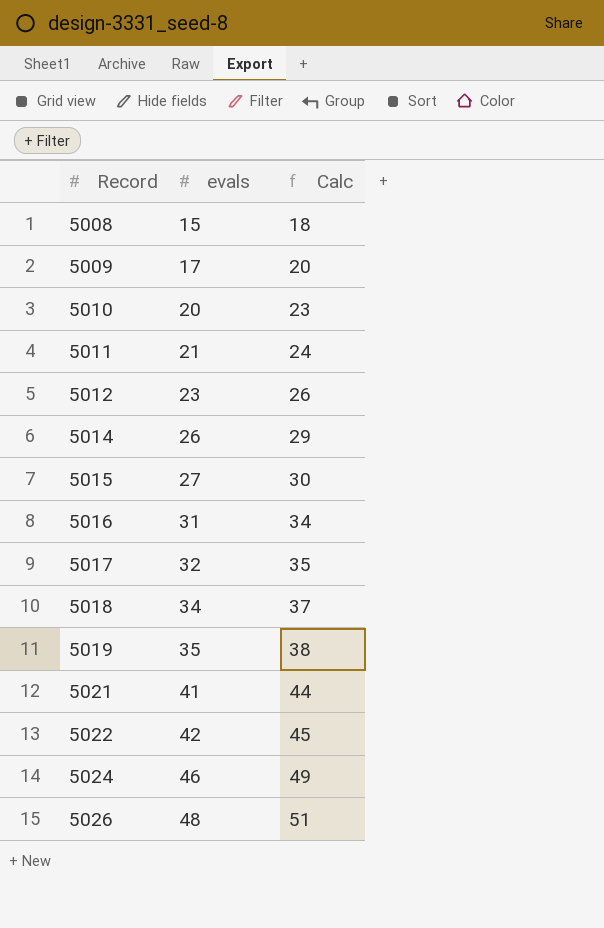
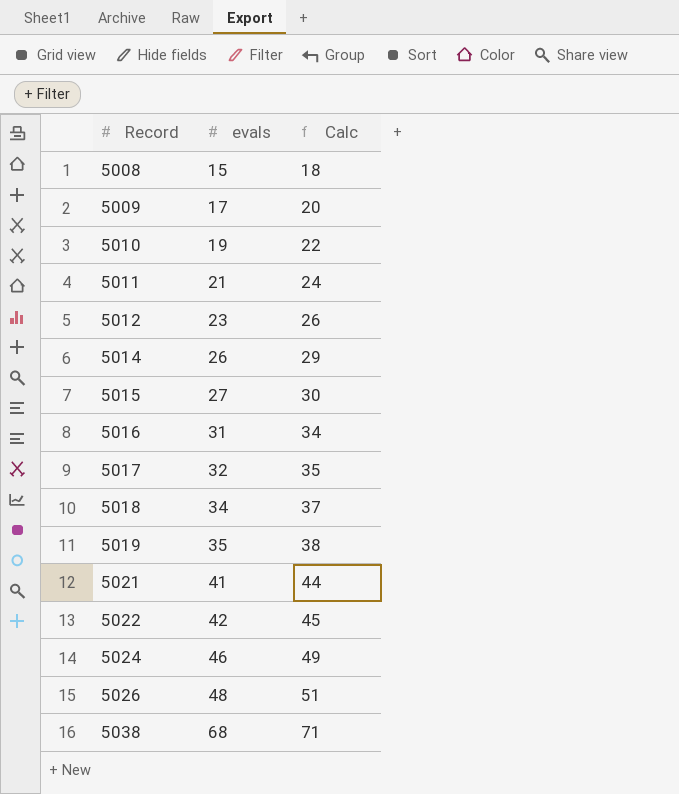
5010 | evals: 20 -> 19
5010 | Calc: 23 -> 22
row 5038: none -> 68 | 71

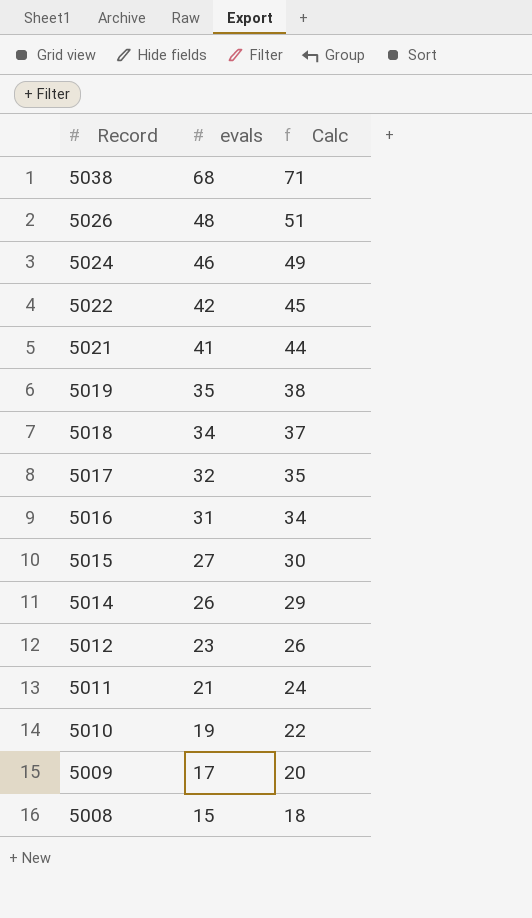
row order: Record ascending -> Record descending

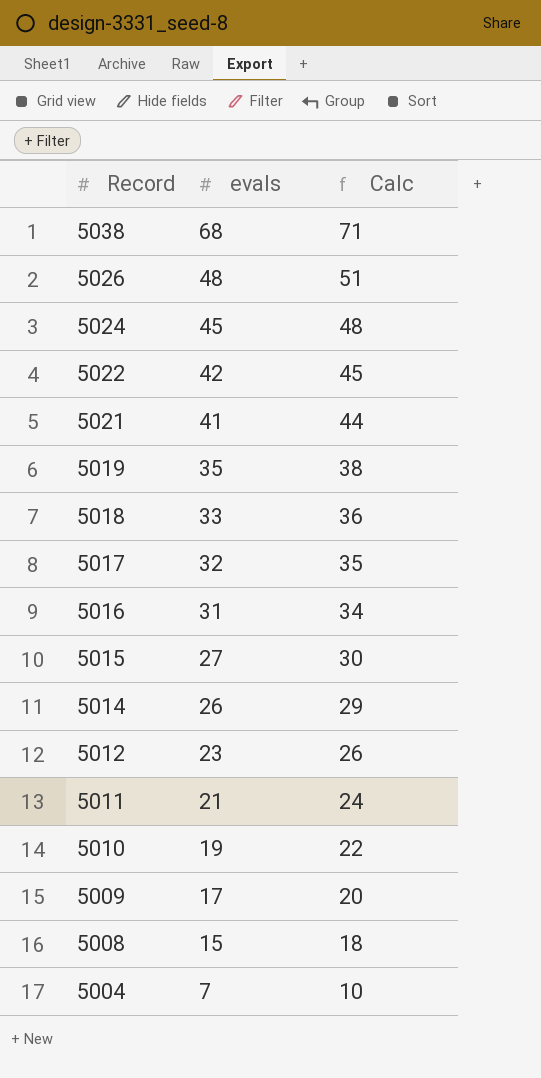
5024 | evals: 46 -> 45
5024 | Calc: 49 -> 48
5018 | evals: 34 -> 33
5018 | Calc: 37 -> 36
row 5004: none -> 7 | 10

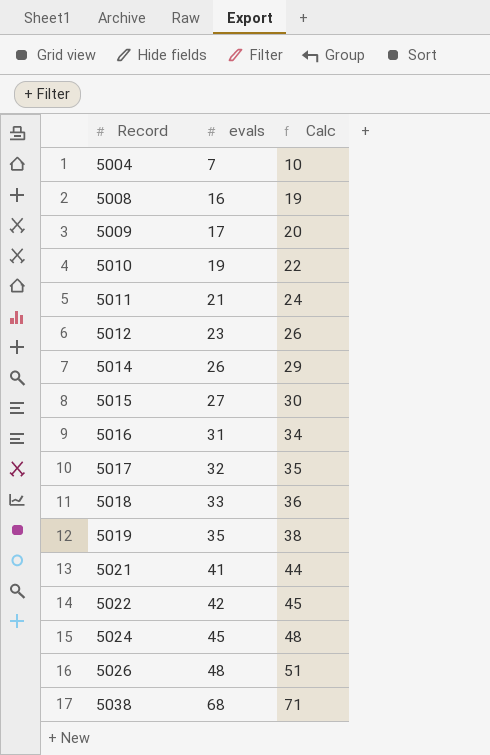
row order: Record descending -> Record ascending
5008 | evals: 15 -> 16
5008 | Calc: 18 -> 19

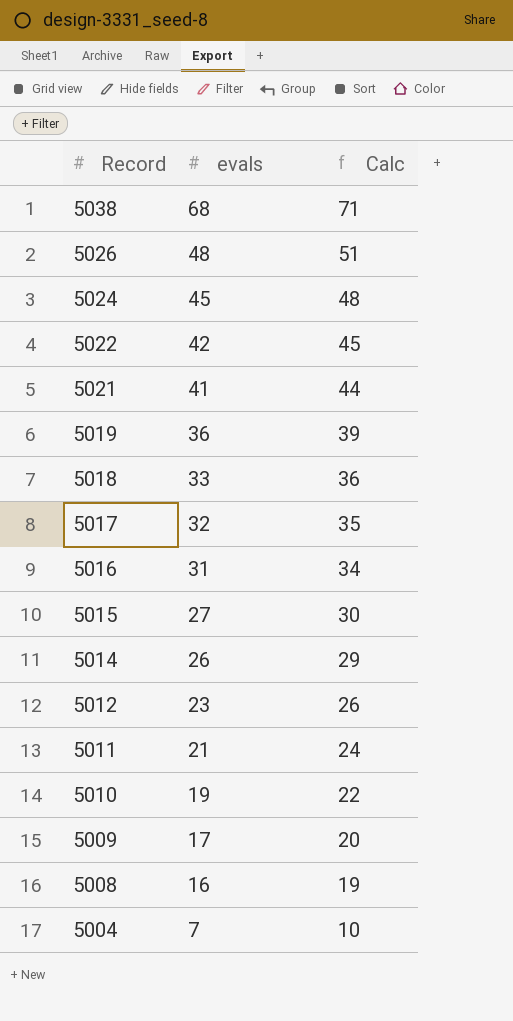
row order: Record ascending -> Record descending
5019 | evals: 35 -> 36
5019 | Calc: 38 -> 39

